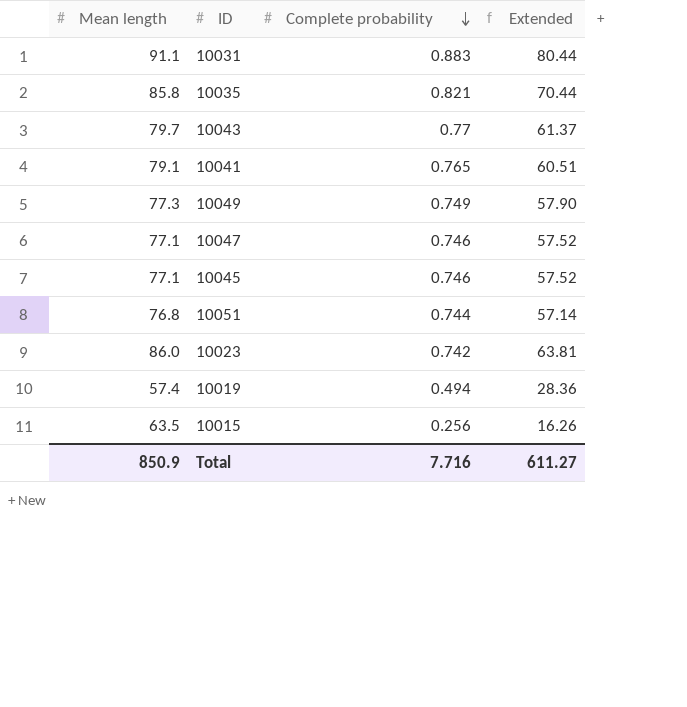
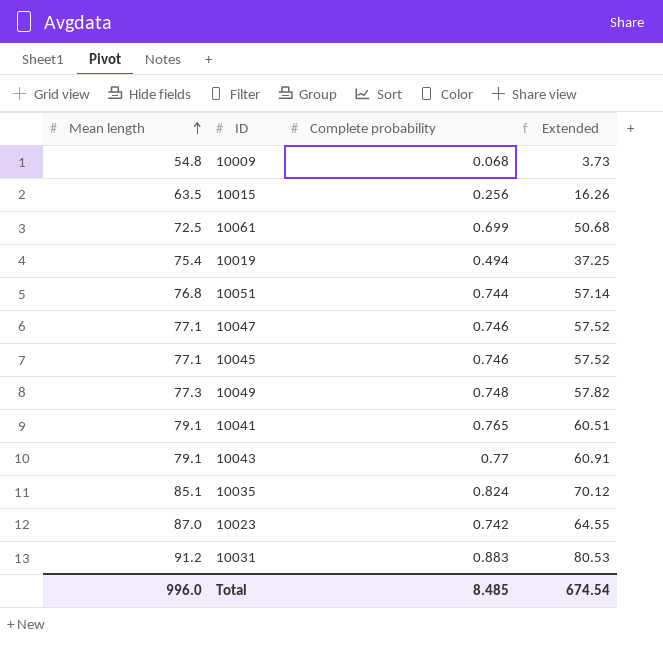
row order: Complete probability descending -> Mean length ascending
row 10009: none -> 54.8 | 0.068 | 3.73
row 10061: none -> 72.5 | 0.699 | 50.68
10019 | Mean length: 57.4 -> 75.4
10019 | Extended: 28.36 -> 37.25
10049 | Complete probability: 0.749 -> 0.748
10049 | Extended: 57.90 -> 57.82
10043 | Mean length: 79.7 -> 79.1
10043 | Extended: 61.37 -> 60.91
10035 | Mean length: 85.8 -> 85.1
10035 | Complete probability: 0.821 -> 0.824
10035 | Extended: 70.44 -> 70.12
10023 | Mean length: 86.0 -> 87.0
10023 | Extended: 63.81 -> 64.55
10031 | Mean length: 91.1 -> 91.2
10031 | Extended: 80.44 -> 80.53
Total | Mean length: 850.9 -> 996.0
Total | Complete probability: 7.716 -> 8.485
Total | Extended: 611.27 -> 674.54

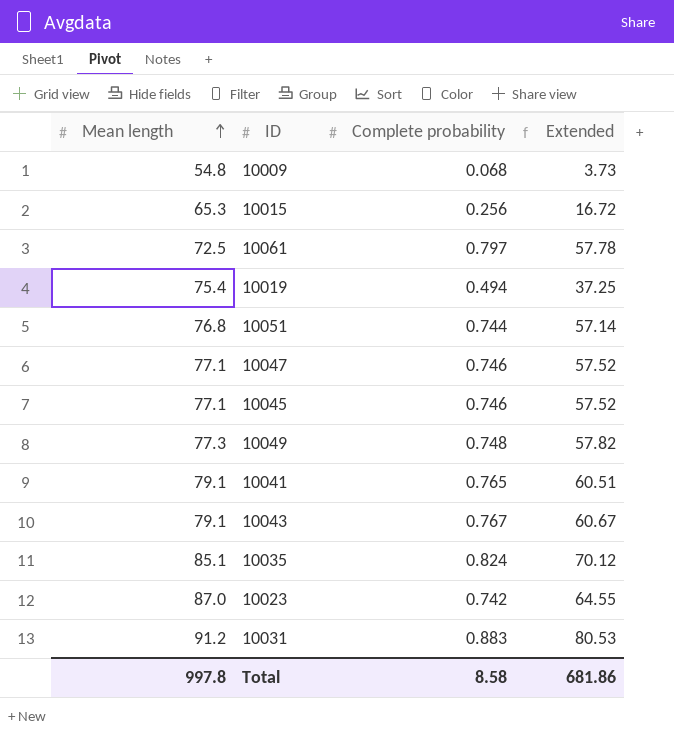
10015 | Mean length: 63.5 -> 65.3
10015 | Extended: 16.26 -> 16.72
10061 | Complete probability: 0.699 -> 0.797
10061 | Extended: 50.68 -> 57.78
10043 | Complete probability: 0.77 -> 0.767
10043 | Extended: 60.91 -> 60.67
Total | Mean length: 996.0 -> 997.8
Total | Complete probability: 8.485 -> 8.58
Total | Extended: 674.54 -> 681.86

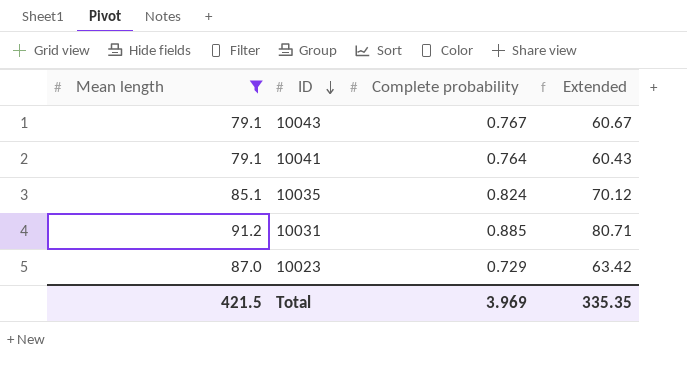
filter: none -> Mean length >= 79.1
row order: Mean length ascending -> ID descending
10041 | Complete probability: 0.765 -> 0.764
10041 | Extended: 60.51 -> 60.43
10031 | Complete probability: 0.883 -> 0.885
10031 | Extended: 80.53 -> 80.71
10023 | Complete probability: 0.742 -> 0.729
10023 | Extended: 64.55 -> 63.42
Total | Mean length: 997.8 -> 421.5
Total | Complete probability: 8.58 -> 3.969
Total | Extended: 681.86 -> 335.35

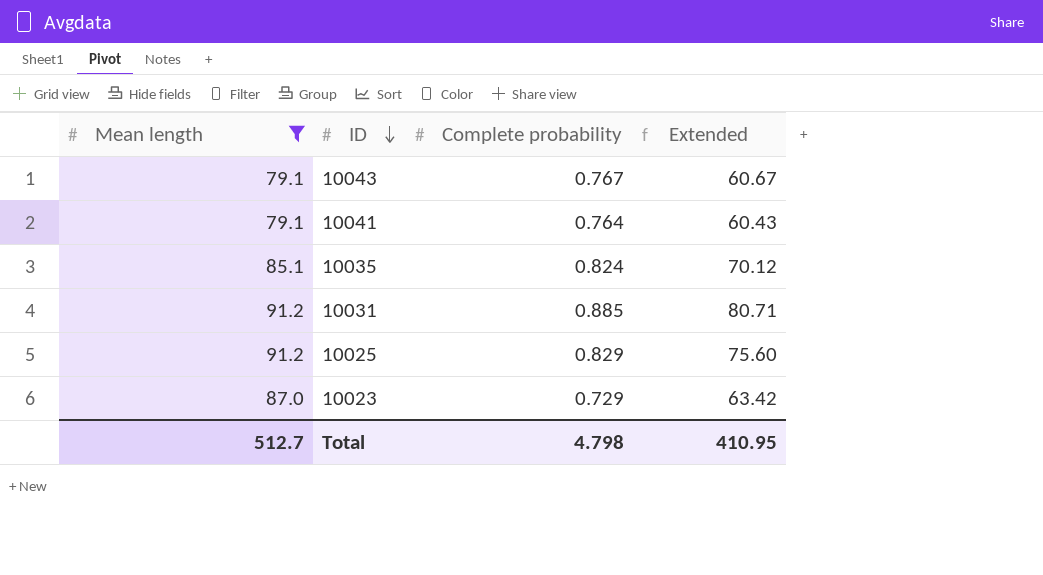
row 10025: none -> 91.2 | 0.829 | 75.60
Total | Mean length: 421.5 -> 512.7
Total | Complete probability: 3.969 -> 4.798
Total | Extended: 335.35 -> 410.95

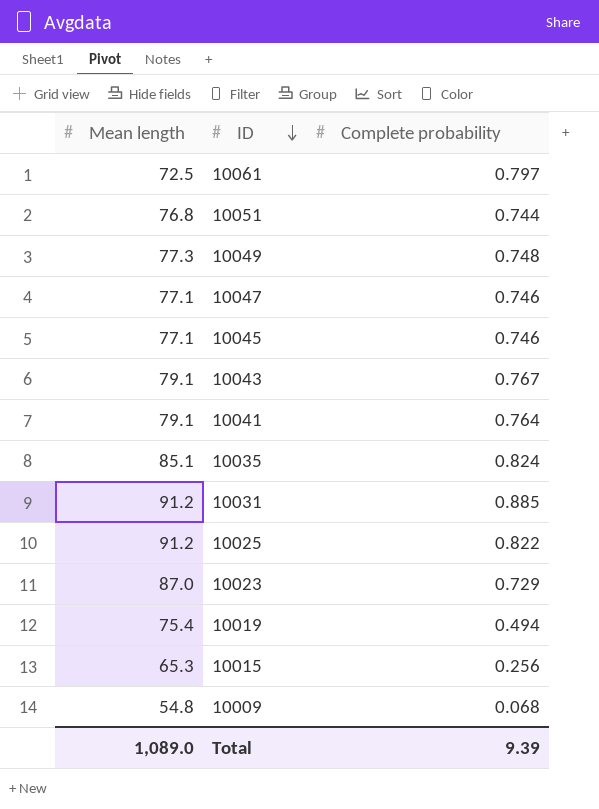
filter: Mean length >= 79.1 -> none
column Extended | formula: [Mean length] * [Complete probability] -> none
10025 | Complete probability: 0.829 -> 0.822
Total | Mean length: 512.7 -> 1,089.0
Total | Complete probability: 4.798 -> 9.39

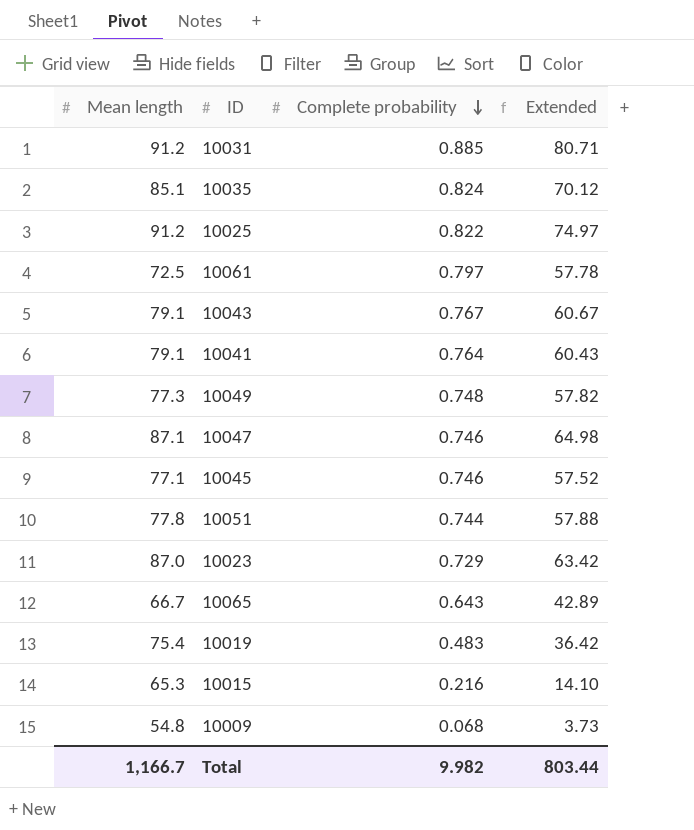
row order: ID descending -> Complete probability descending
column Extended | formula: none -> [Mean length] * [Complete probability]
10047 | Mean length: 77.1 -> 87.1
10051 | Mean length: 76.8 -> 77.8
row 10065: none -> 66.7 | 0.643 | 42.89
10019 | Complete probability: 0.494 -> 0.483
10015 | Complete probability: 0.256 -> 0.216
Total | Mean length: 1,089.0 -> 1,166.7
Total | Complete probability: 9.39 -> 9.982

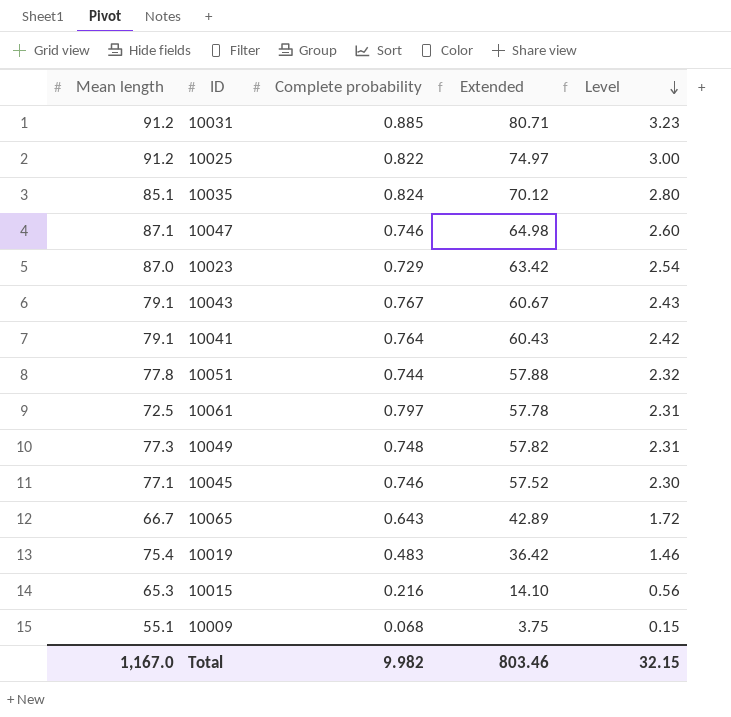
row order: Complete probability descending -> Level descending
column Level | formula: none -> [Extended] * 0.04
10009 | Mean length: 54.8 -> 55.1
10009 | Extended: 3.73 -> 3.75
Total | Mean length: 1,166.7 -> 1,167.0
Total | Extended: 803.44 -> 803.46

